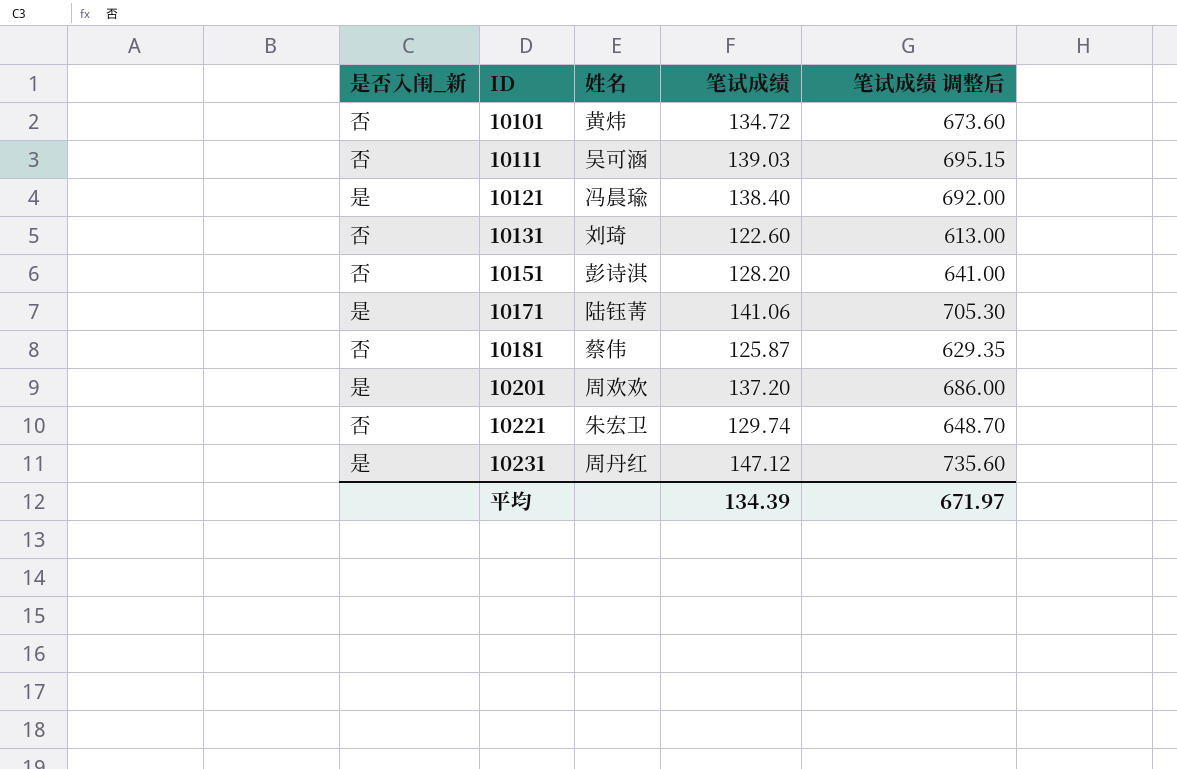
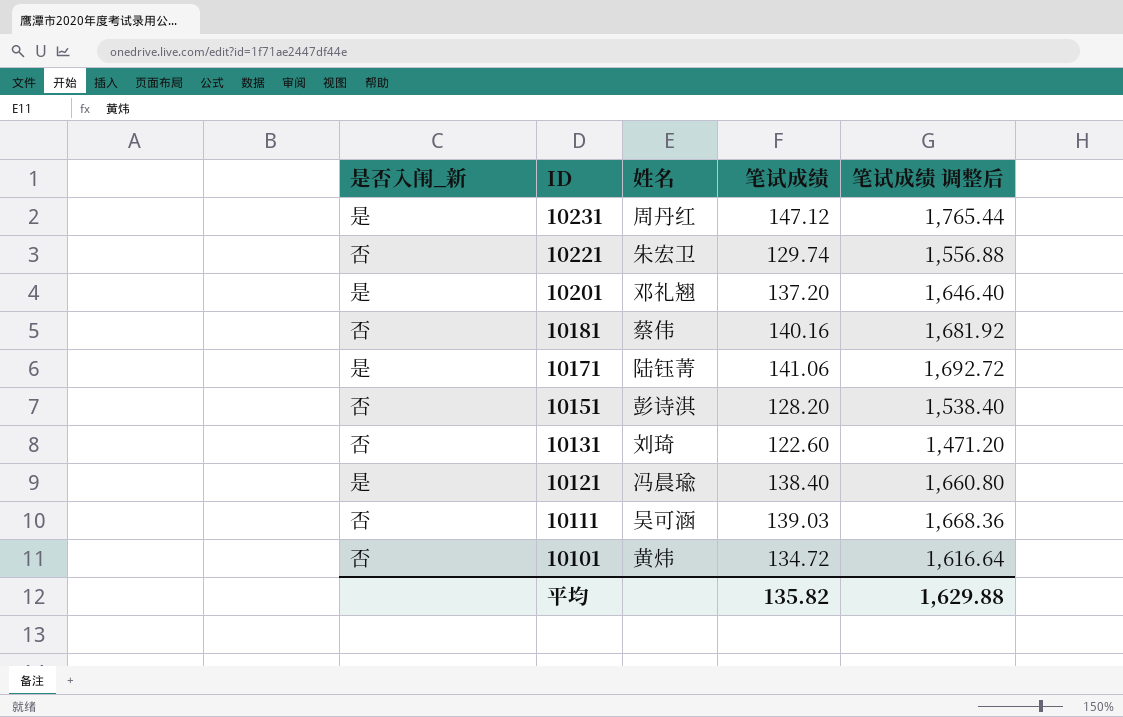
row order: ID ascending -> ID descending
column 笔试成绩 调整后 | formula: [笔试成绩] * 5 -> [笔试成绩] * 12
10201 | 姓名: 周欢欢 -> 邓礼翘
10181 | 笔试成绩: 125.87 -> 140.16
平均 | 笔试成绩: 134.39 -> 135.82
平均 | 笔试成绩 调整后: 671.97 -> 1,629.88

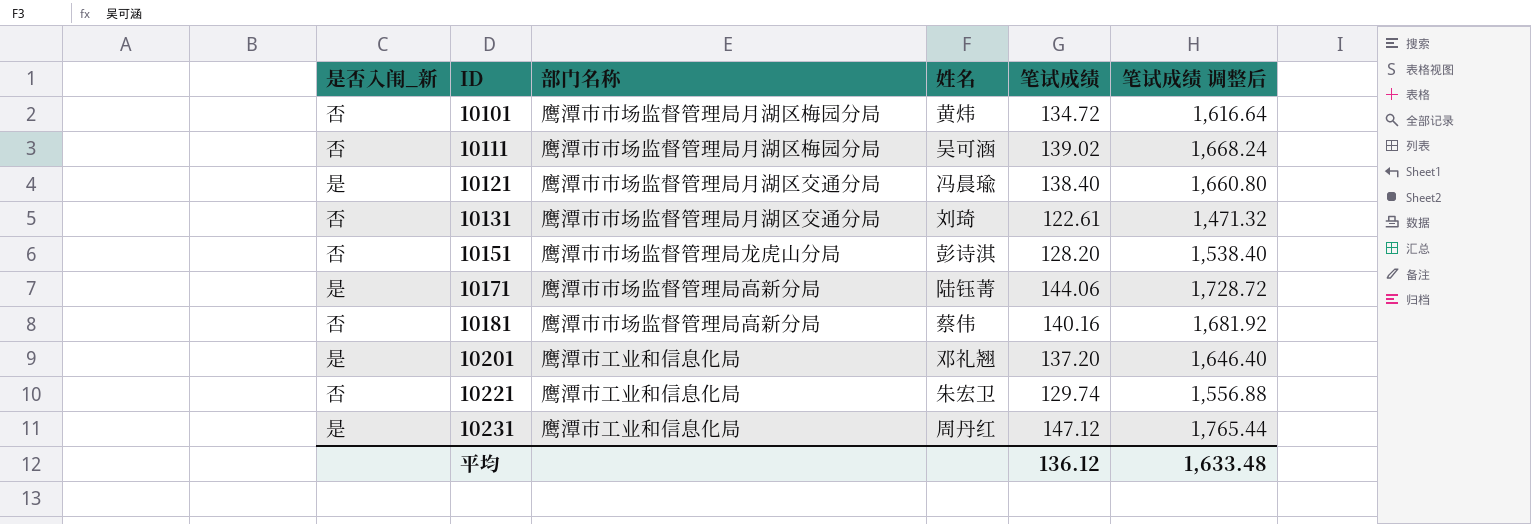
row order: ID descending -> ID ascending
column 部门名称 | position: none -> 3
10111 | 笔试成绩: 139.03 -> 139.02
10111 | 笔试成绩 调整后: 1,668.36 -> 1,668.24
10131 | 笔试成绩: 122.60 -> 122.61
10131 | 笔试成绩 调整后: 1,471.20 -> 1,471.32
10171 | 笔试成绩: 141.06 -> 144.06
10171 | 笔试成绩 调整后: 1,692.72 -> 1,728.72
平均 | 笔试成绩: 135.82 -> 136.12
平均 | 笔试成绩 调整后: 1,629.88 -> 1,633.48

